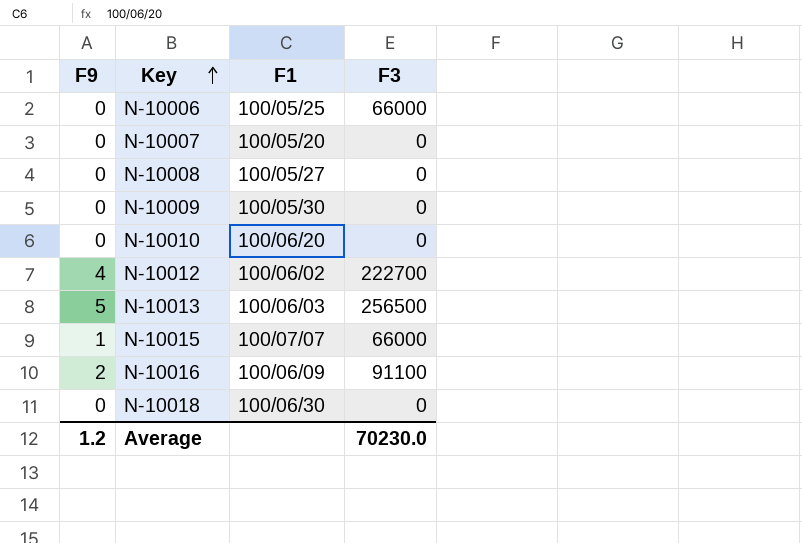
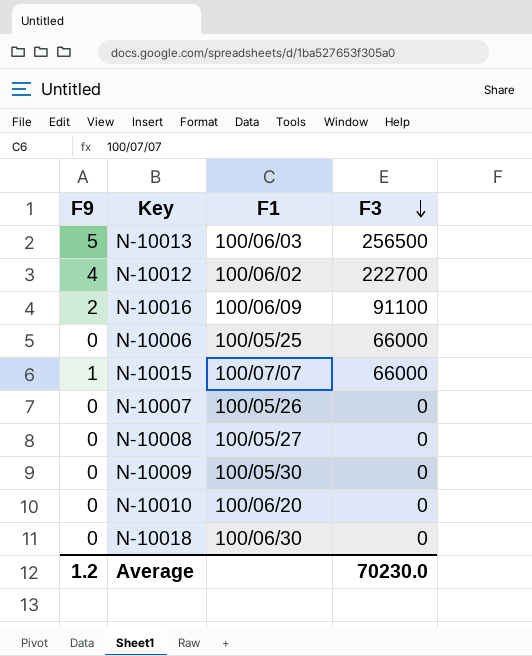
row order: Key ascending -> F3 descending
N-10007 | F1: 100/05/20 -> 100/05/26

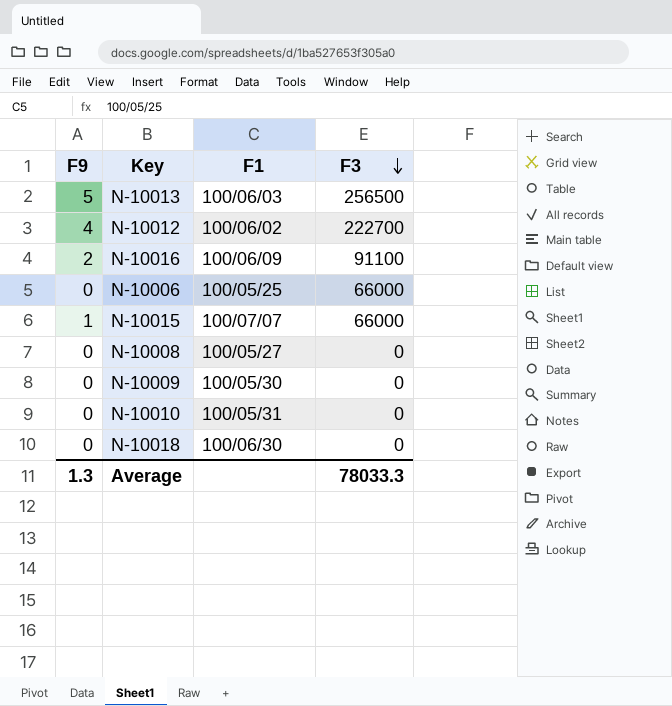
row N-10007: 0 | 100/05/26 | 0 -> none
N-10010 | F1: 100/06/20 -> 100/05/31
Average | F9: 1.2 -> 1.3
Average | F3: 70230.0 -> 78033.3

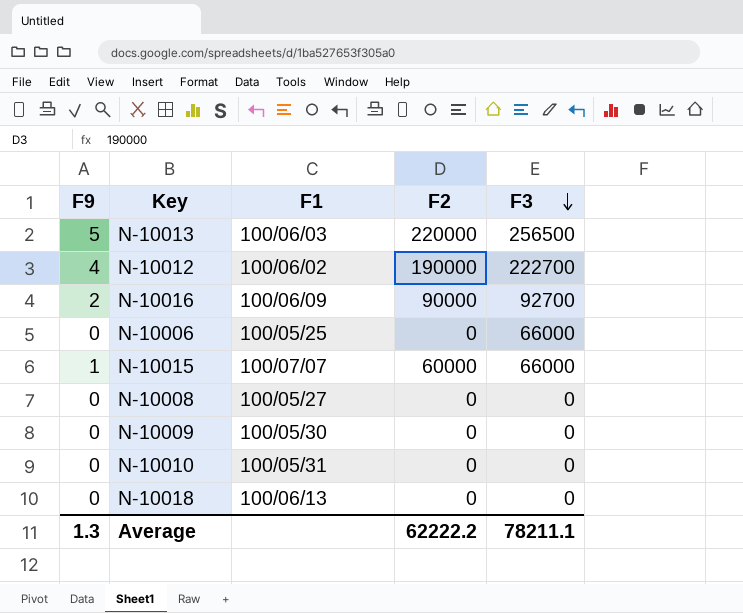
column F2 | position: none -> 4
N-10016 | F3: 91100 -> 92700
N-10018 | F1: 100/06/30 -> 100/06/13
Average | F3: 78033.3 -> 78211.1

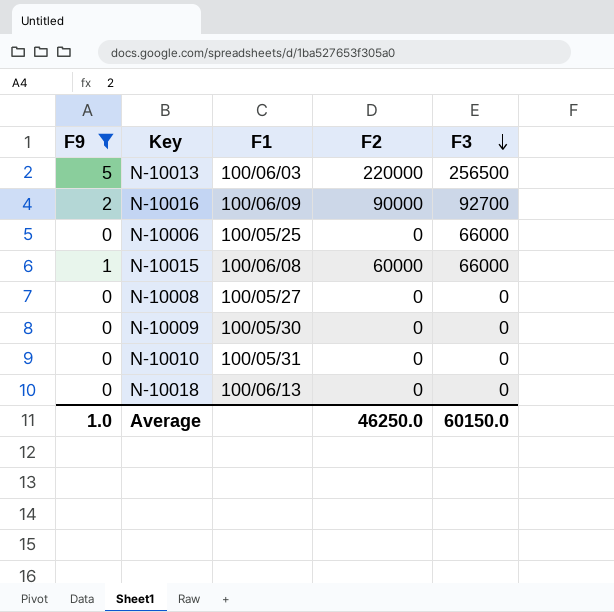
filter: none -> F9 != 4
N-10015 | F1: 100/07/07 -> 100/06/08
Average | F9: 1.3 -> 1.0
Average | F2: 62222.2 -> 46250.0
Average | F3: 78211.1 -> 60150.0

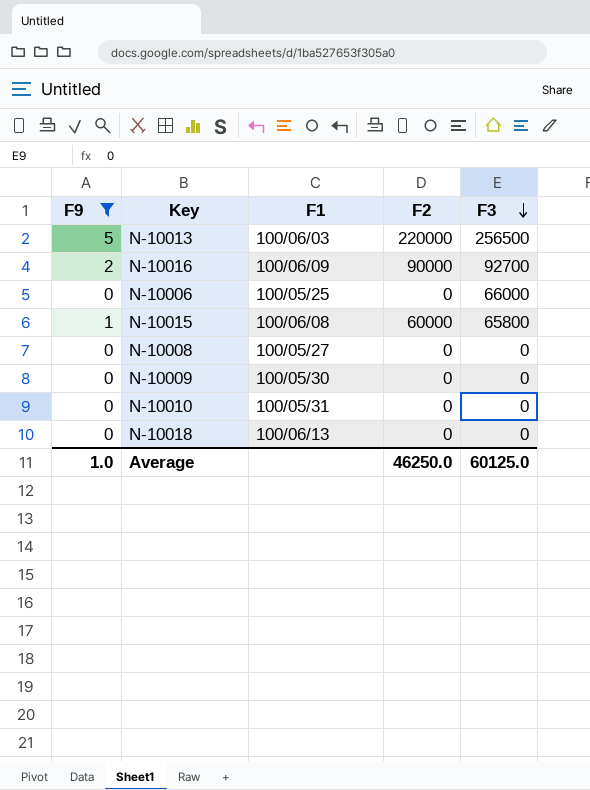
N-10015 | F3: 66000 -> 65800
Average | F3: 60150.0 -> 60125.0

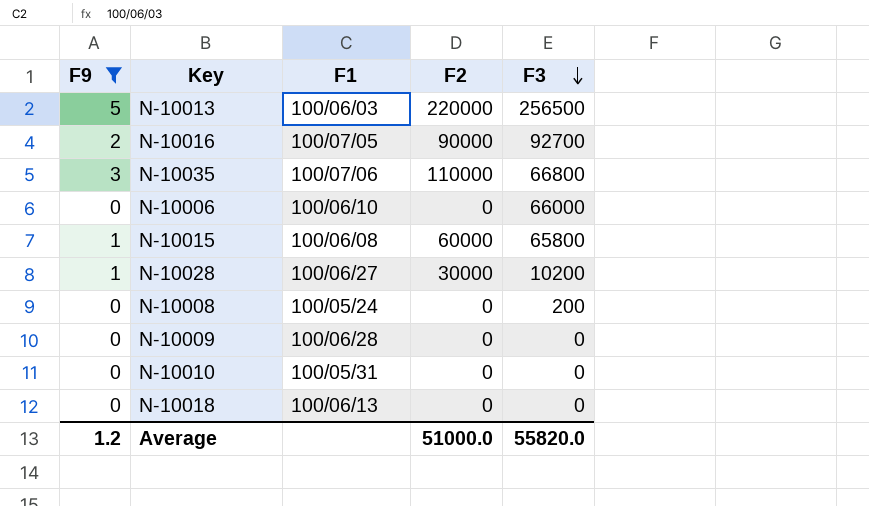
N-10016 | F1: 100/06/09 -> 100/07/05
row N-10035: none -> 3 | 100/07/06 | 110000 | 66800
N-10006 | F1: 100/05/25 -> 100/06/10
row N-10028: none -> 1 | 100/06/27 | 30000 | 10200
N-10008 | F1: 100/05/27 -> 100/05/24
N-10008 | F3: 0 -> 200
N-10009 | F1: 100/05/30 -> 100/06/28
Average | F9: 1.0 -> 1.2
Average | F2: 46250.0 -> 51000.0
Average | F3: 60125.0 -> 55820.0

